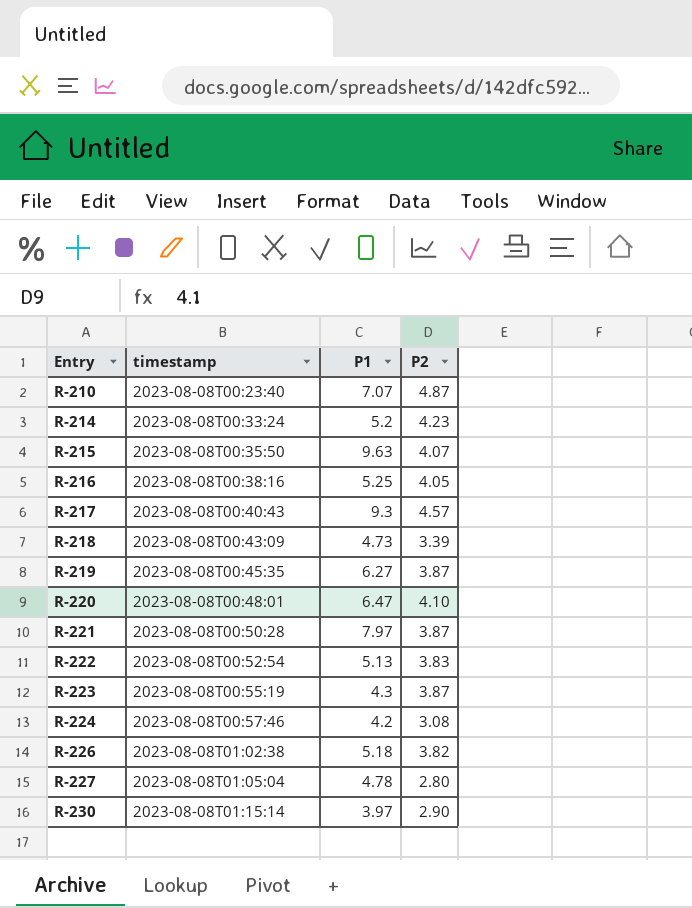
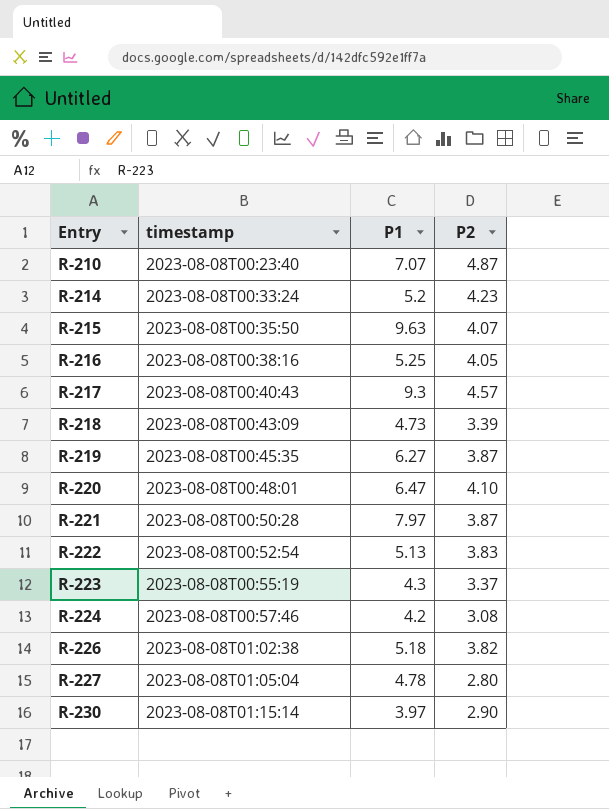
R-223 | P2: 3.87 -> 3.37

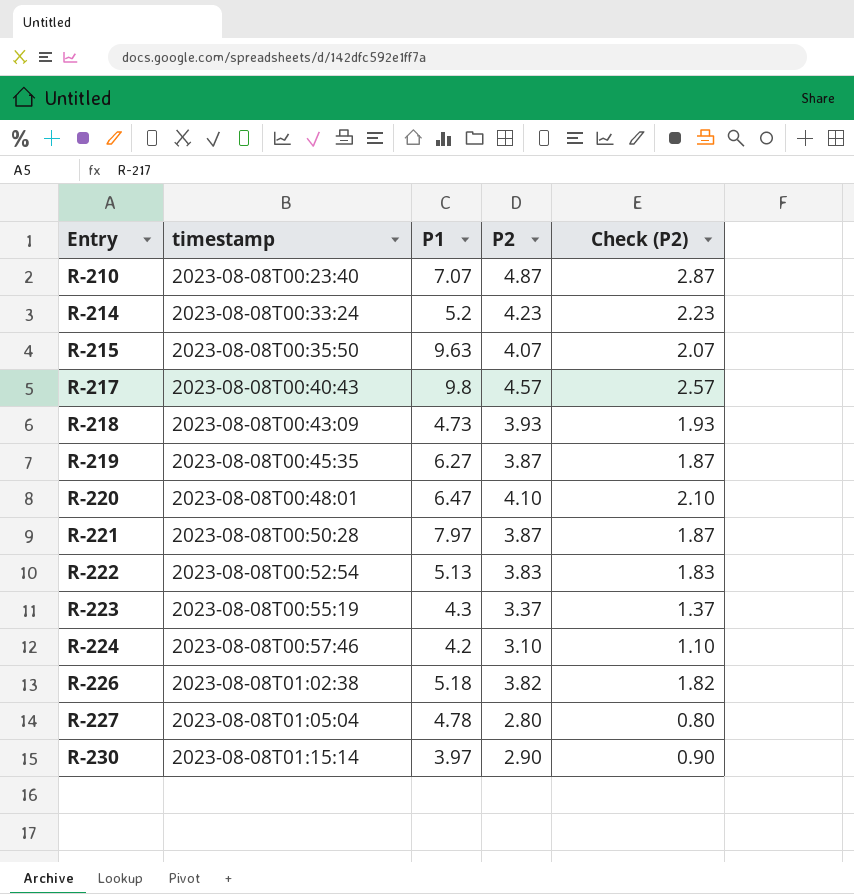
column Check (P2) | formula: none -> [P2] - 2
row R-216: 2023-08-08T00:38:16 | 5.25 | 4.05 -> none
R-217 | P1: 9.3 -> 9.8
R-218 | P2: 3.39 -> 3.93
R-224 | P2: 3.08 -> 3.10

